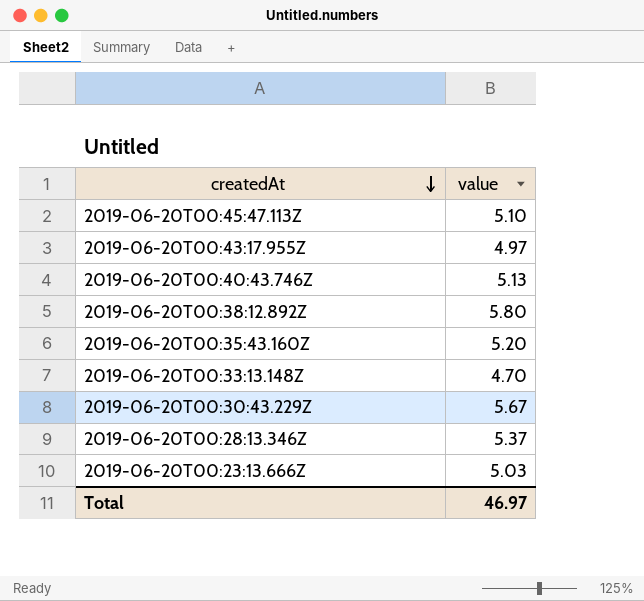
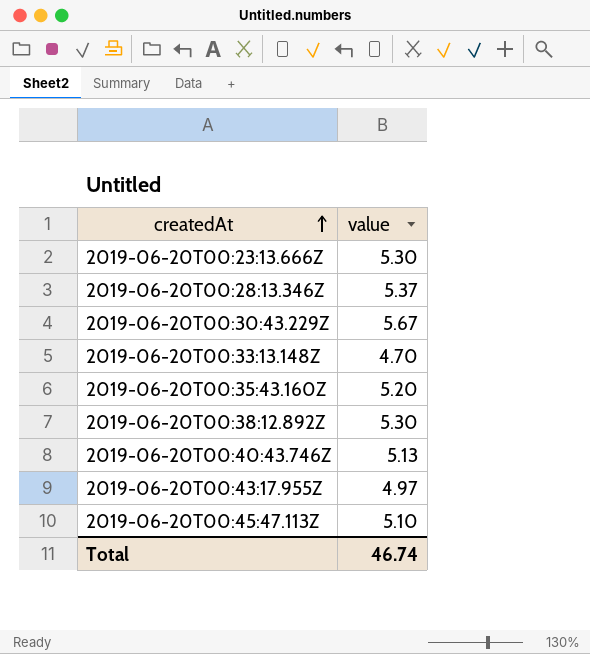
row order: createdAt descending -> createdAt ascending
2019-06-20T00:23:13.666Z | value: 5.03 -> 5.30
2019-06-20T00:38:12.892Z | value: 5.80 -> 5.30
Total | value: 46.97 -> 46.74

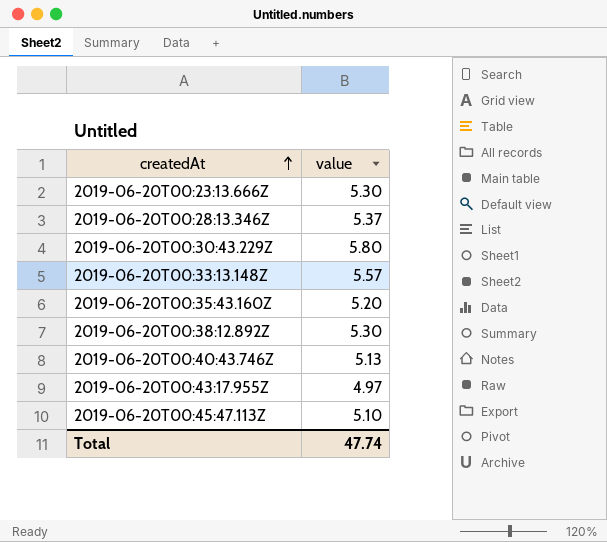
2019-06-20T00:30:43.229Z | value: 5.67 -> 5.80
2019-06-20T00:33:13.148Z | value: 4.70 -> 5.57
Total | value: 46.74 -> 47.74

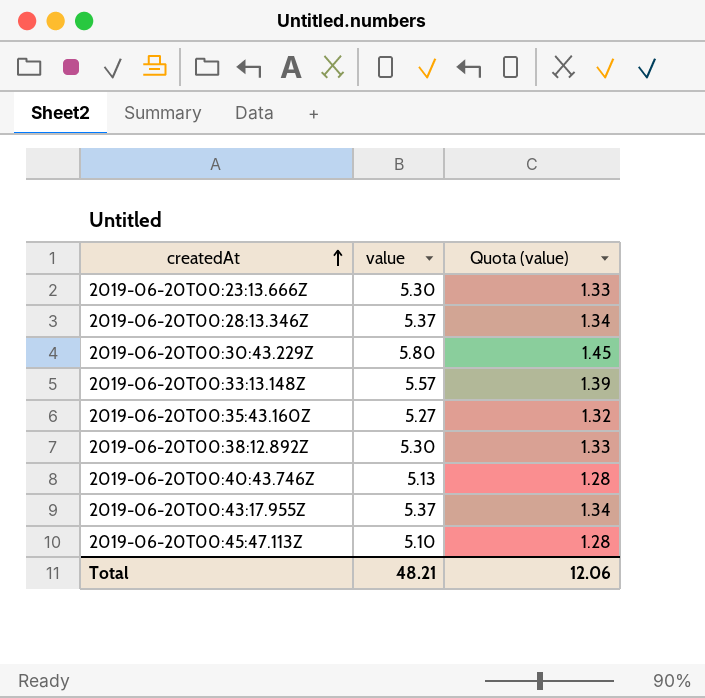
column Quota (value) | formula: none -> [value] * 0.25
2019-06-20T00:35:43.160Z | value: 5.20 -> 5.27
2019-06-20T00:43:17.955Z | value: 4.97 -> 5.37
Total | value: 47.74 -> 48.21

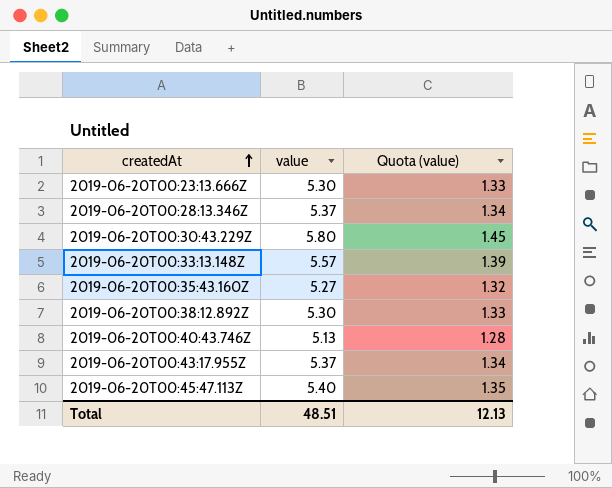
2019-06-20T00:45:47.113Z | value: 5.10 -> 5.40
2019-06-20T00:45:47.113Z | Quota (value): 1.28 -> 1.35
Total | value: 48.21 -> 48.51
Total | Quota (value): 12.06 -> 12.13

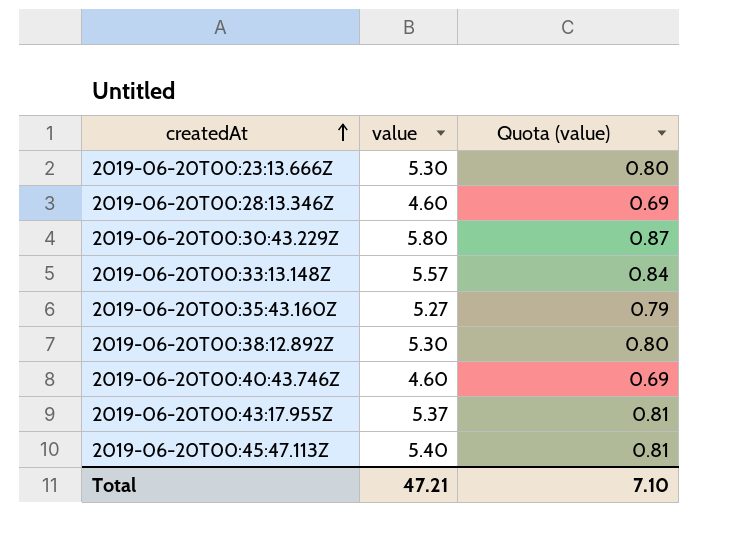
column Quota (value) | formula: [value] * 0.25 -> [value] * 0.15
2019-06-20T00:28:13.346Z | value: 5.37 -> 4.60
2019-06-20T00:40:43.746Z | value: 5.13 -> 4.60
Total | value: 48.51 -> 47.21
Total | Quota (value): 12.13 -> 7.10

